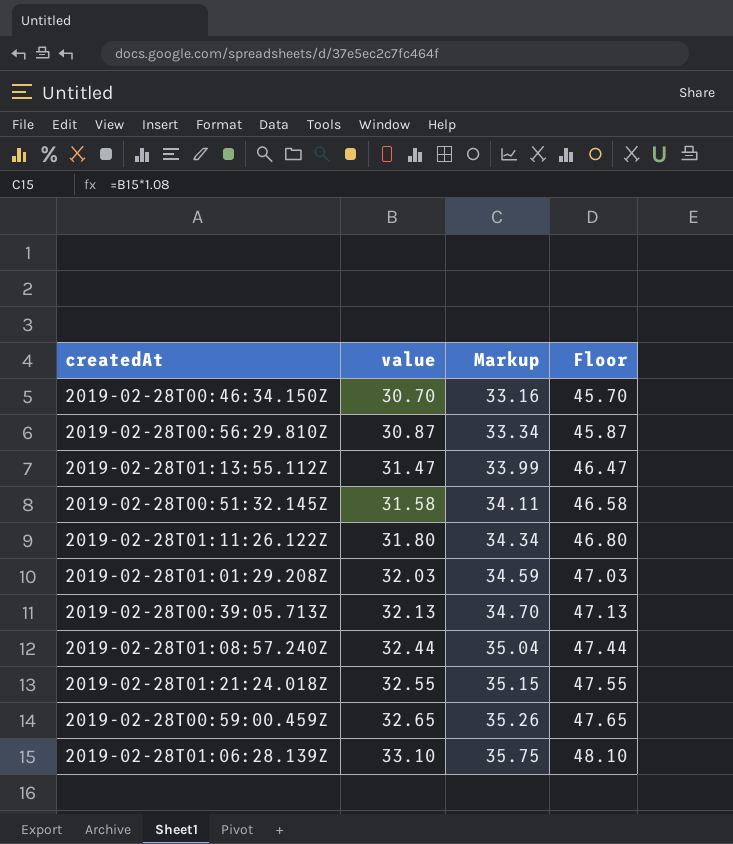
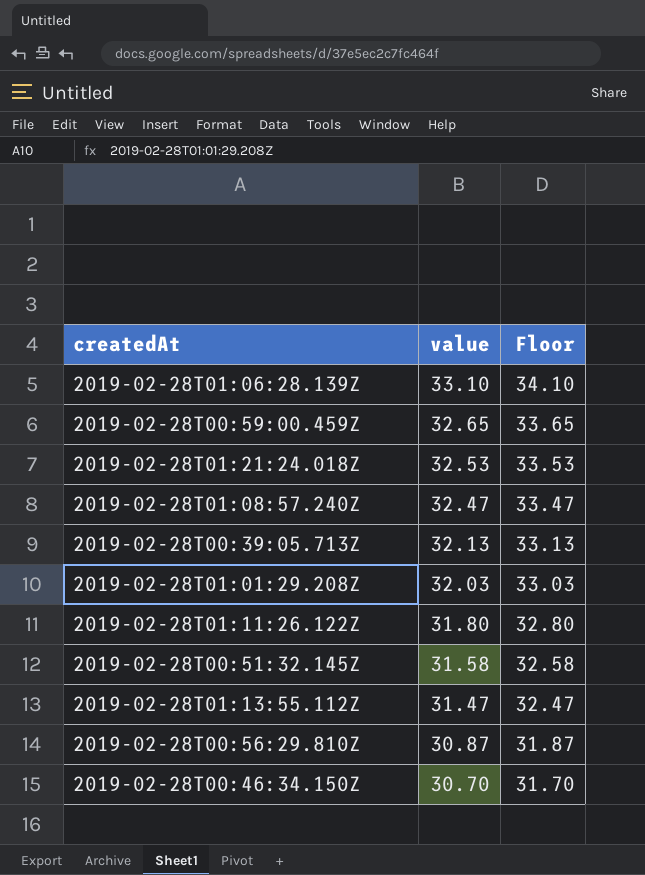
row order: value ascending -> value descending
column Markup | formula: [value] * 1.08 -> none
column Floor | formula: [value] + 15 -> [value] + 1
2019-02-28T01:21:24.018Z | value: 32.55 -> 32.53
2019-02-28T01:08:57.240Z | value: 32.44 -> 32.47

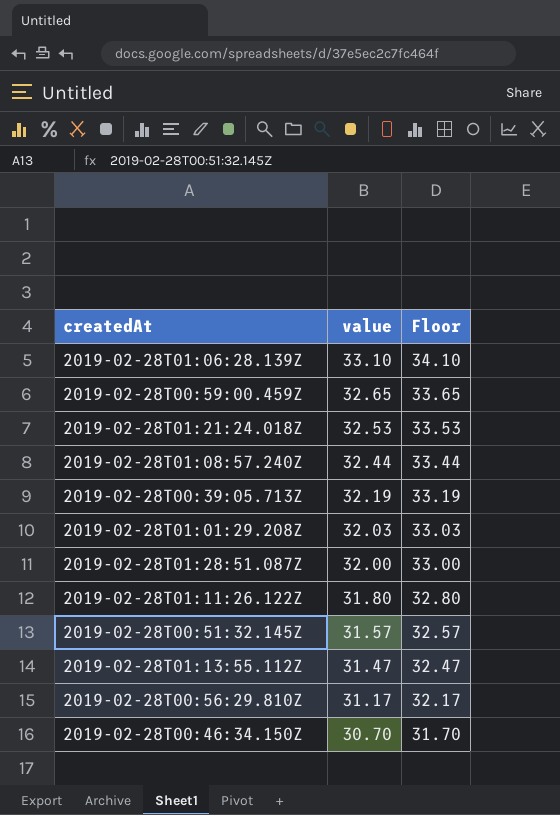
2019-02-28T01:08:57.240Z | value: 32.47 -> 32.44
2019-02-28T01:08:57.240Z | Floor: 33.47 -> 33.44
2019-02-28T00:39:05.713Z | value: 32.13 -> 32.19
2019-02-28T00:39:05.713Z | Floor: 33.13 -> 33.19
row 2019-02-28T01:28:51.087Z: none -> 32.00 | 33.00
2019-02-28T00:51:32.145Z | value: 31.58 -> 31.57
2019-02-28T00:51:32.145Z | Floor: 32.58 -> 32.57
2019-02-28T00:56:29.810Z | value: 30.87 -> 31.17
2019-02-28T00:56:29.810Z | Floor: 31.87 -> 32.17

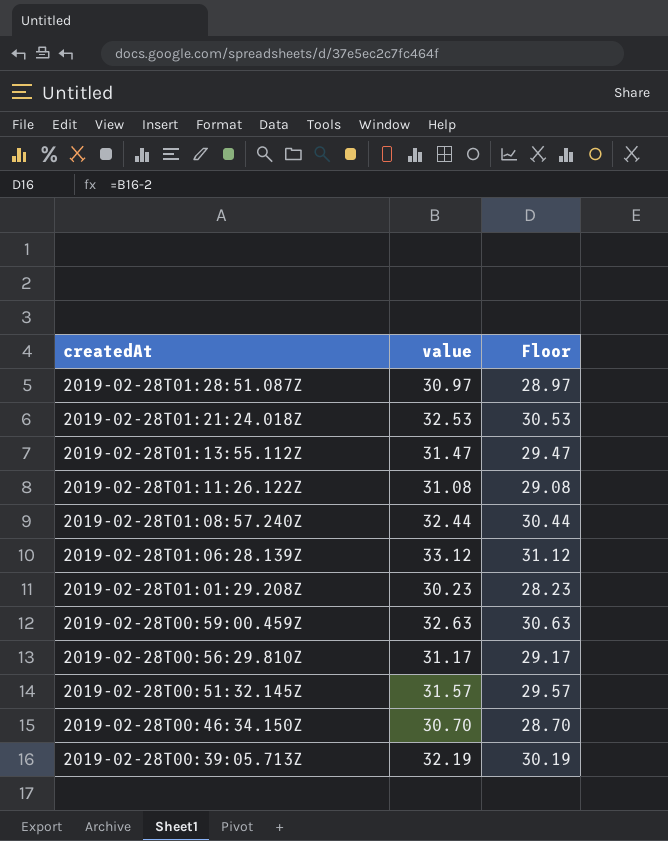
row order: value descending -> createdAt descending
column Floor | formula: [value] + 1 -> [value] - 2
2019-02-28T01:28:51.087Z | value: 32.00 -> 30.97
2019-02-28T01:11:26.122Z | value: 31.80 -> 31.08
2019-02-28T01:06:28.139Z | value: 33.10 -> 33.12
2019-02-28T01:01:29.208Z | value: 32.03 -> 30.23
2019-02-28T00:59:00.459Z | value: 32.65 -> 32.63

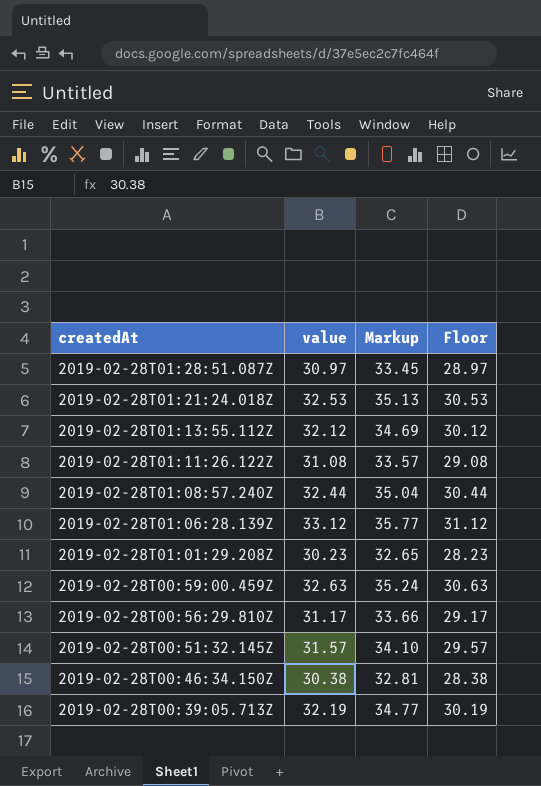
column Markup | formula: none -> [value] * 1.08
2019-02-28T01:13:55.112Z | value: 31.47 -> 32.12
2019-02-28T01:13:55.112Z | Floor: 29.47 -> 30.12
2019-02-28T00:46:34.150Z | value: 30.70 -> 30.38
2019-02-28T00:46:34.150Z | Floor: 28.70 -> 28.38

